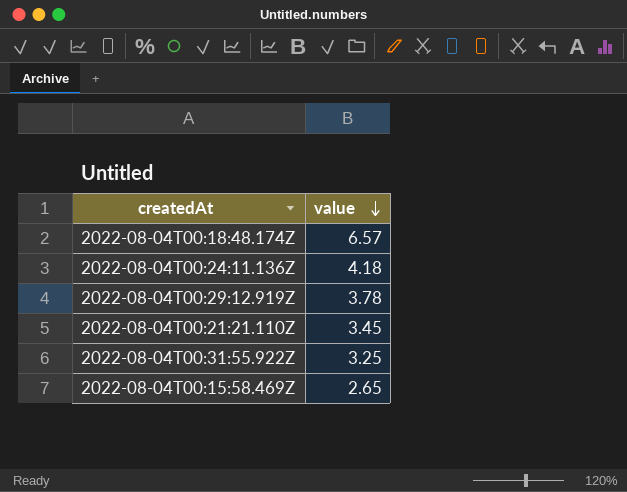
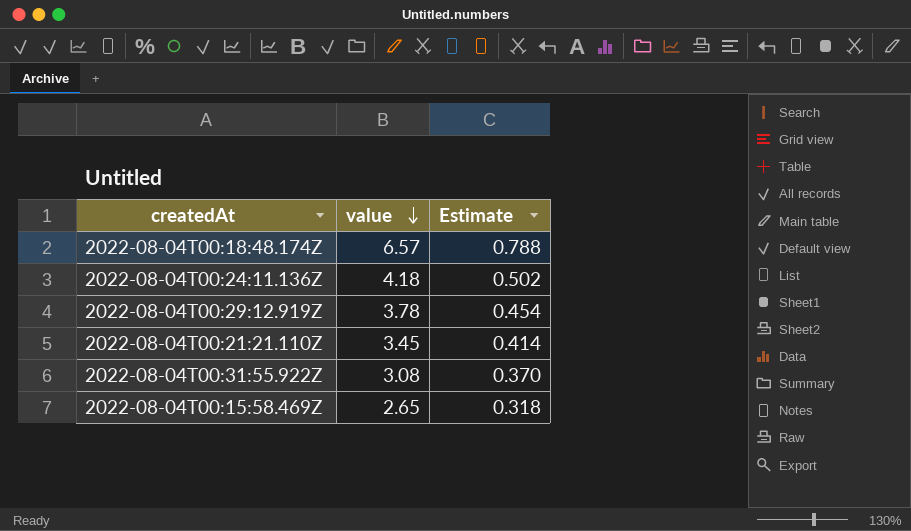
column Estimate | formula: none -> [value] * 0.12
2022-08-04T00:31:55.922Z | value: 3.25 -> 3.08

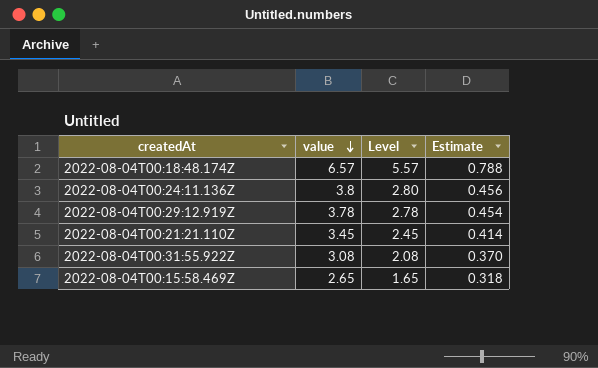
column Level | formula: none -> [value] - 1
2022-08-04T00:24:11.136Z | value: 4.18 -> 3.8
2022-08-04T00:24:11.136Z | Estimate: 0.502 -> 0.456

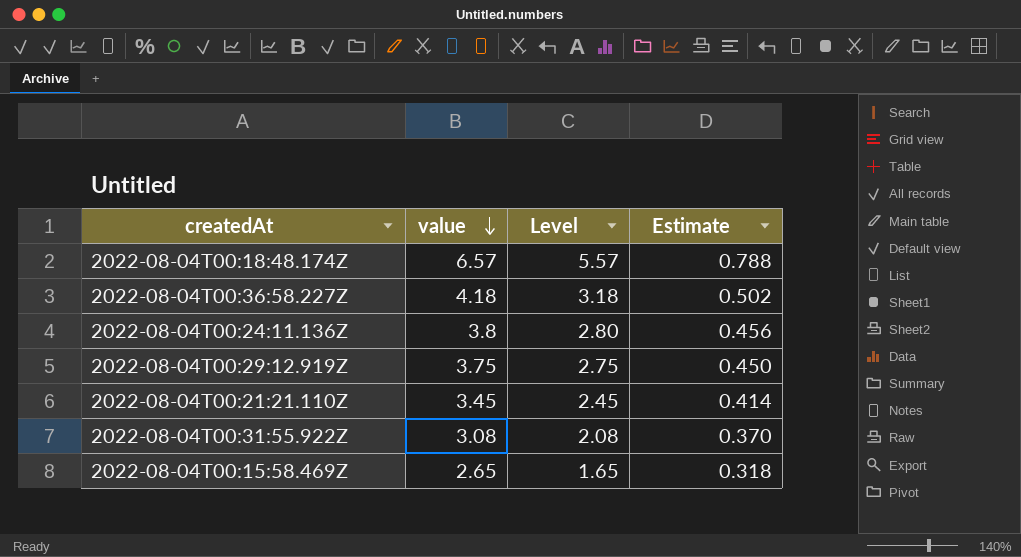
row 2022-08-04T00:36:58.227Z: none -> 4.18 | 3.18 | 0.502
2022-08-04T00:29:12.919Z | value: 3.78 -> 3.75
2022-08-04T00:29:12.919Z | Level: 2.78 -> 2.75
2022-08-04T00:29:12.919Z | Estimate: 0.454 -> 0.450

